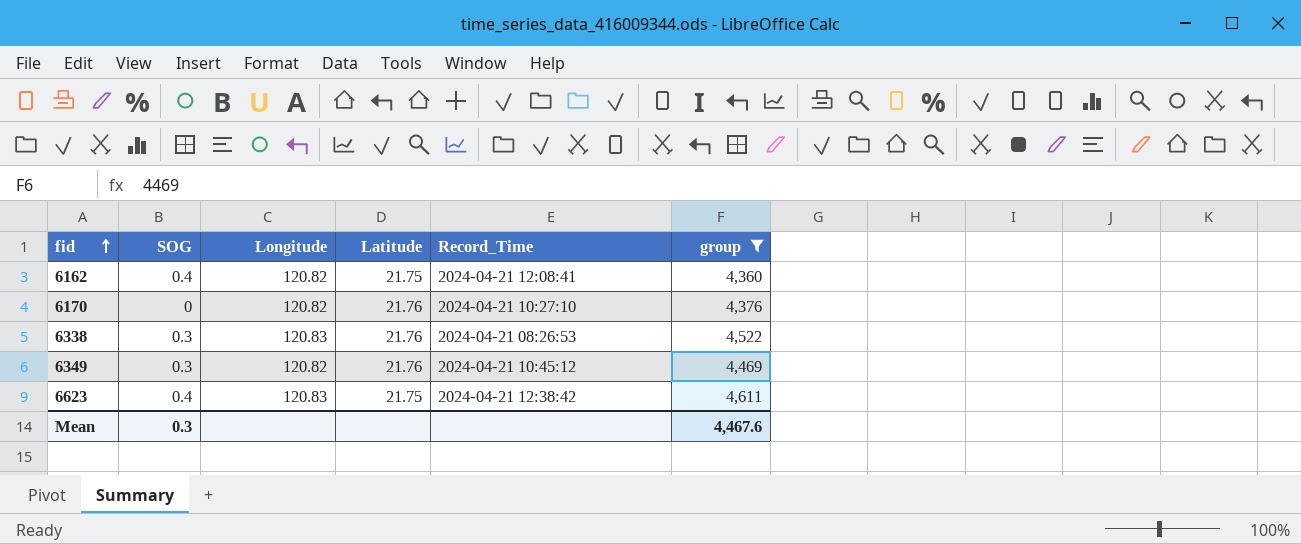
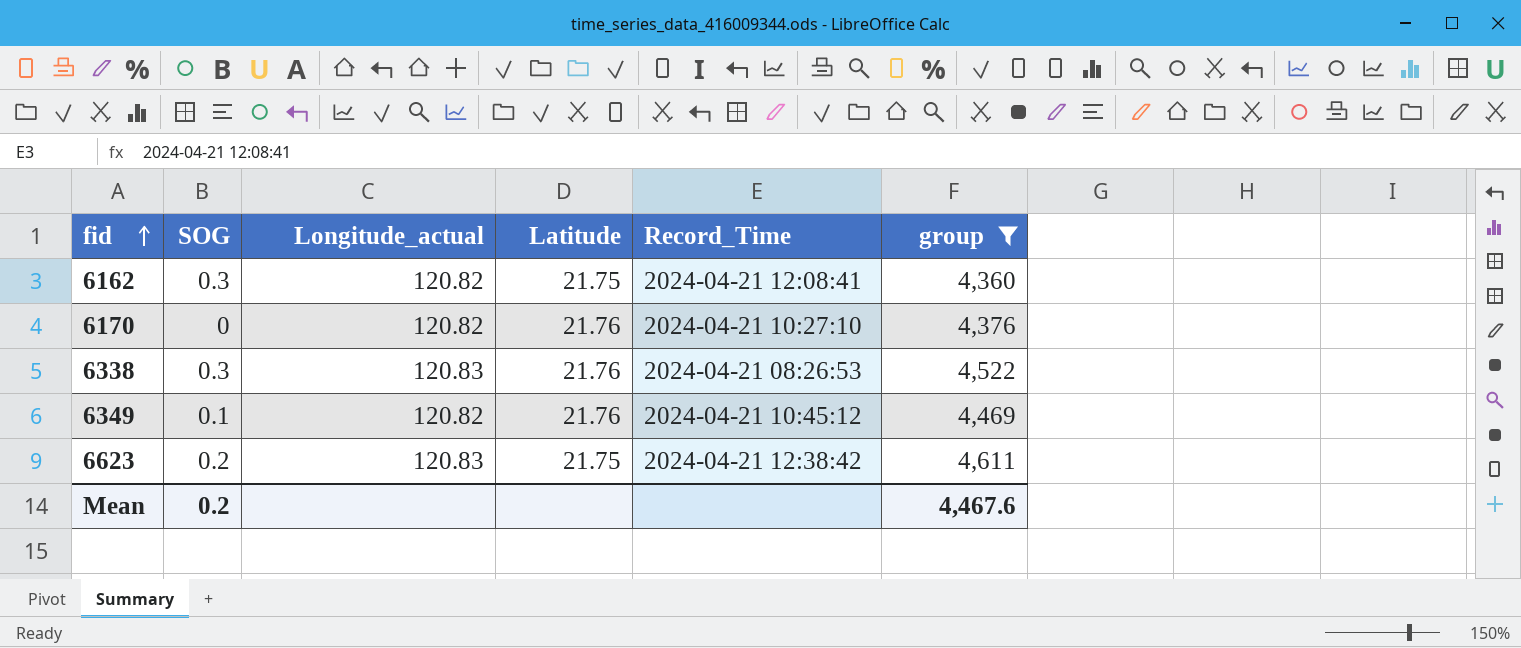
column name: Longitude -> Longitude_actual
6162 | SOG: 0.4 -> 0.3
6349 | SOG: 0.3 -> 0.1
6623 | SOG: 0.4 -> 0.2
Mean | SOG: 0.3 -> 0.2

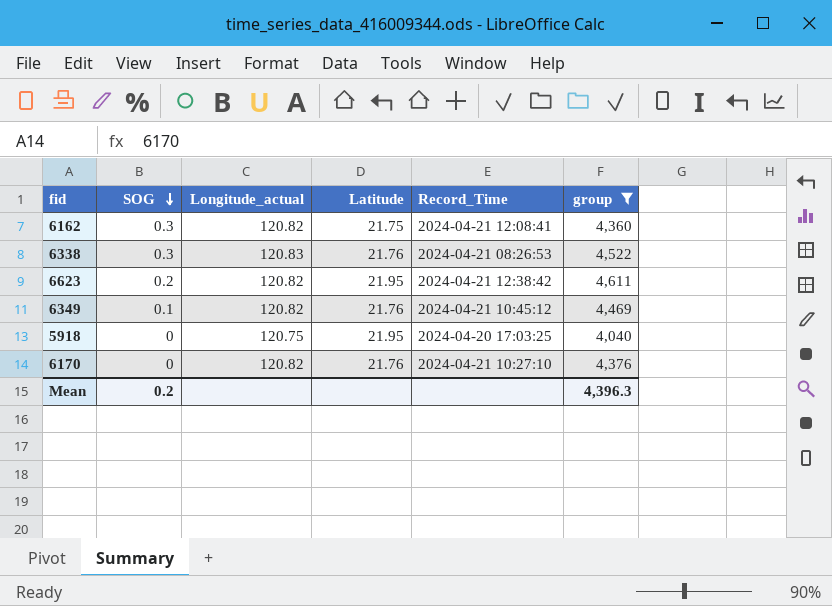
row order: fid ascending -> SOG descending
6623 | Longitude_actual: 120.83 -> 120.82
6623 | Latitude: 21.75 -> 21.95
row 5918: none -> 0 | 120.75 | 21.95 | 2024-04-20 17:03:25 | 4,040
Mean | group: 4,467.6 -> 4,396.3

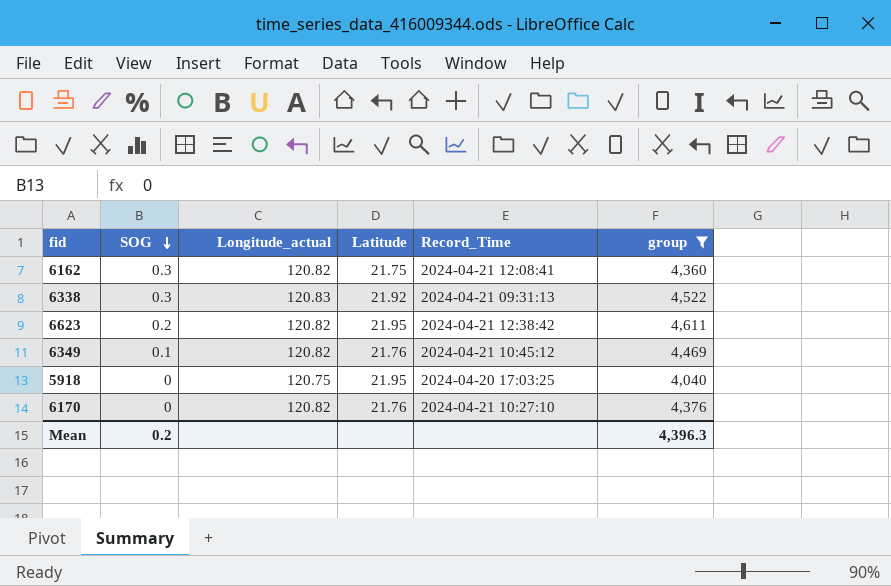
6338 | Latitude: 21.76 -> 21.92
6338 | Record_Time: 2024-04-21 08:26:53 -> 2024-04-21 09:31:13

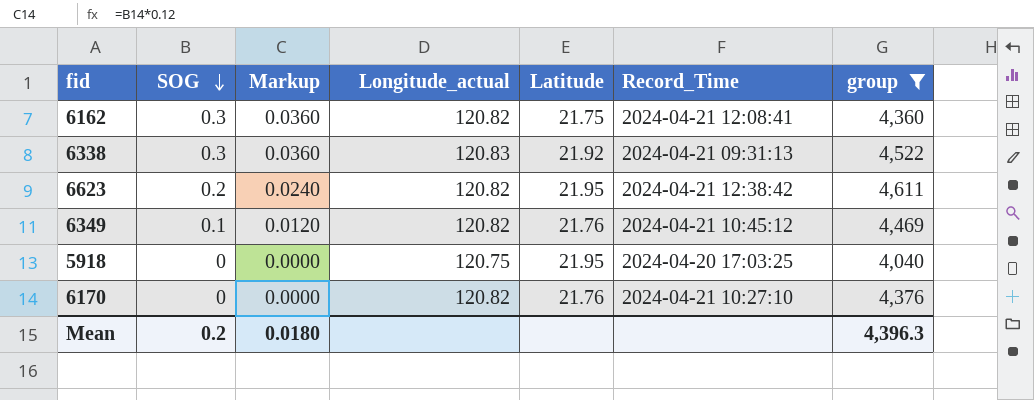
column Markup | formula: none -> [SOG] * 0.12

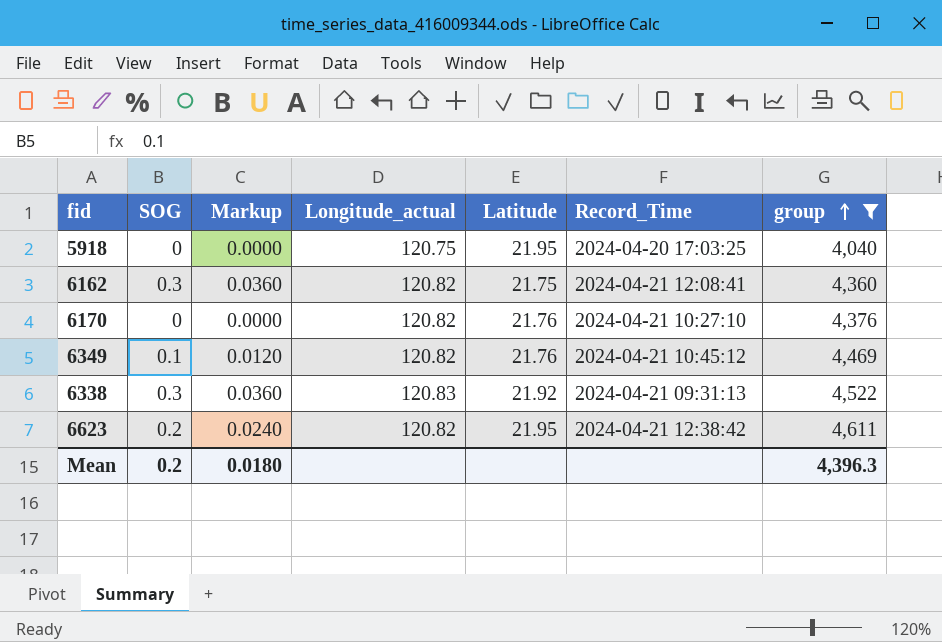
row order: SOG descending -> group ascending

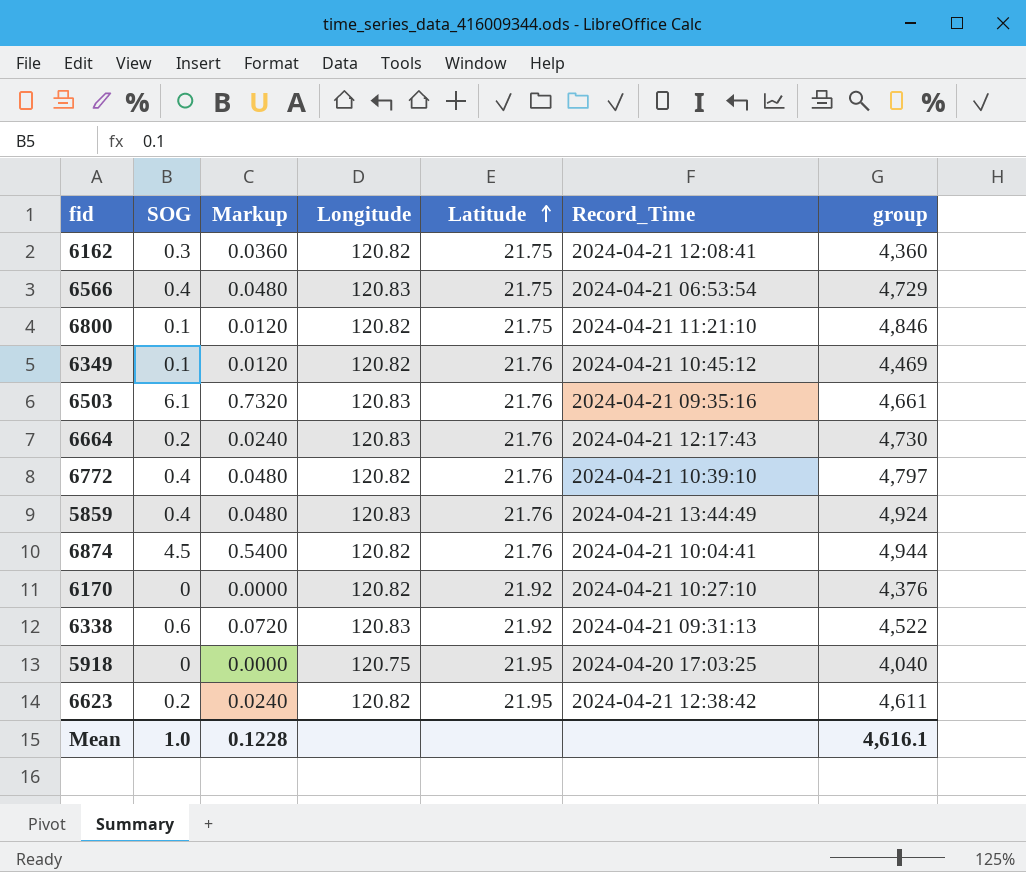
filter: group <= 4,611 -> none
row order: group ascending -> Latitude ascending
column name: Longitude_actual -> Longitude
6170 | Latitude: 21.76 -> 21.92
6338 | SOG: 0.3 -> 0.6
6338 | Markup: 0.0360 -> 0.0720
Mean | SOG: 0.2 -> 1.0
Mean | Markup: 0.0180 -> 0.1228
Mean | group: 4,396.3 -> 4,616.1

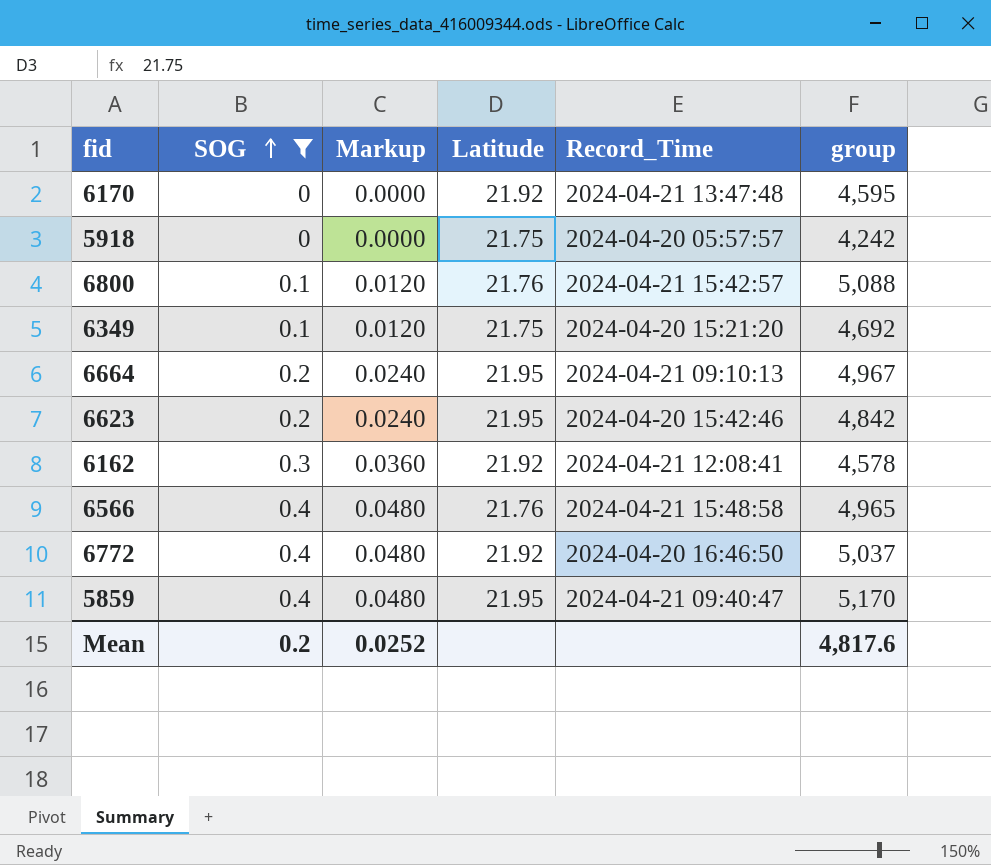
filter: none -> SOG <= 0.4
row order: Latitude ascending -> SOG ascending
column Longitude | position: 4 -> none
6170 | Record_Time: 2024-04-21 10:27:10 -> 2024-04-21 13:47:48
6170 | group: 4,376 -> 4,595
5918 | Latitude: 21.95 -> 21.75
5918 | Record_Time: 2024-04-20 17:03:25 -> 2024-04-20 05:57:57
5918 | group: 4,040 -> 4,242
6800 | Latitude: 21.75 -> 21.76
6800 | Record_Time: 2024-04-21 11:21:10 -> 2024-04-21 15:42:57
6800 | group: 4,846 -> 5,088
6349 | Latitude: 21.76 -> 21.75
6349 | Record_Time: 2024-04-21 10:45:12 -> 2024-04-20 15:21:20
6349 | group: 4,469 -> 4,692
6664 | Latitude: 21.76 -> 21.95
6664 | Record_Time: 2024-04-21 12:17:43 -> 2024-04-21 09:10:13
6664 | group: 4,730 -> 4,967
6623 | Record_Time: 2024-04-21 12:38:42 -> 2024-04-20 15:42:46
6623 | group: 4,611 -> 4,842
6162 | Latitude: 21.75 -> 21.92
6162 | group: 4,360 -> 4,578
6566 | Latitude: 21.75 -> 21.76
6566 | Record_Time: 2024-04-21 06:53:54 -> 2024-04-21 15:48:58
6566 | group: 4,729 -> 4,965
6772 | Latitude: 21.76 -> 21.92
6772 | Record_Time: 2024-04-21 10:39:10 -> 2024-04-20 16:46:50
6772 | group: 4,797 -> 5,037
5859 | Latitude: 21.76 -> 21.95
5859 | Record_Time: 2024-04-21 13:44:49 -> 2024-04-21 09:40:47
5859 | group: 4,924 -> 5,170
Mean | SOG: 1.0 -> 0.2
Mean | Markup: 0.1228 -> 0.0252
Mean | group: 4,616.1 -> 4,817.6

